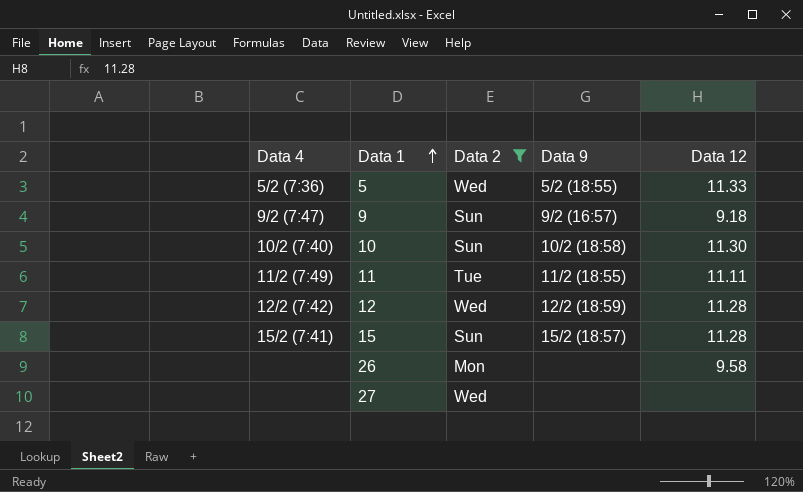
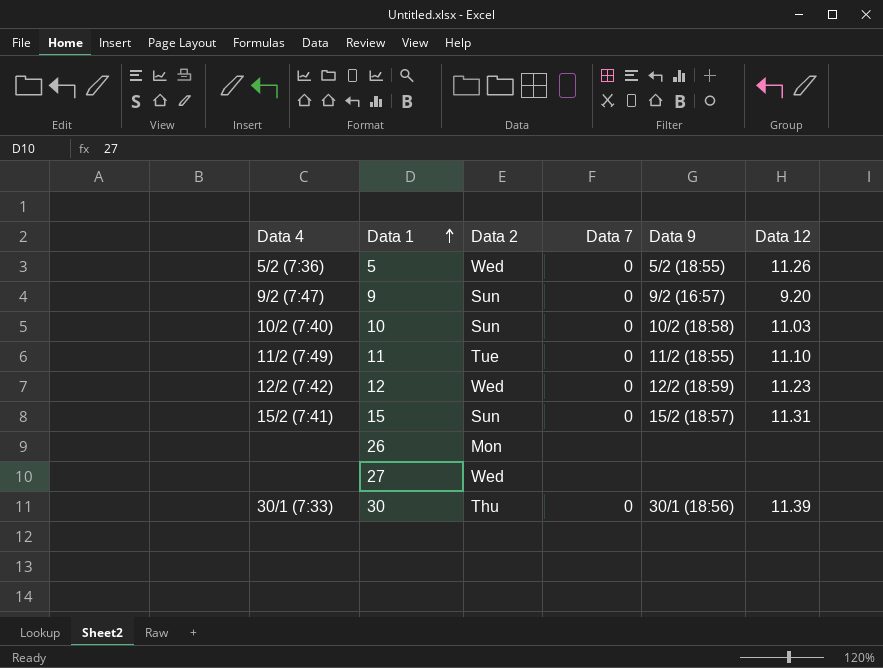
filter: Data 2 != Thu -> none
column Data 7 | position: none -> 4
5 | Data 12: 11.33 -> 11.26
9 | Data 12: 9.18 -> 9.20
10 | Data 12: 11.30 -> 11.03
11 | Data 12: 11.11 -> 11.10
12 | Data 12: 11.28 -> 11.23
15 | Data 12: 11.28 -> 11.31
26 | Data 12: 9.58 -> none

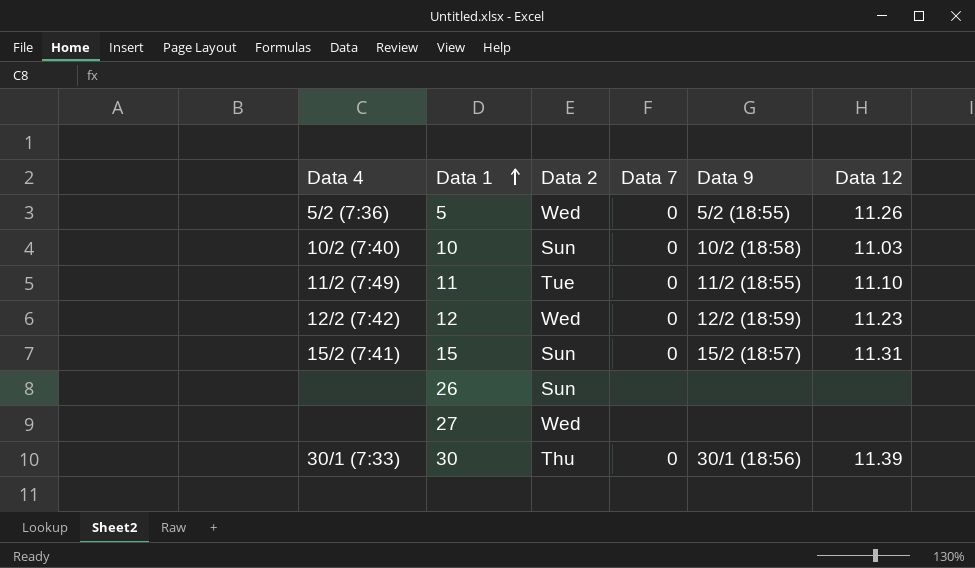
row 9: 9/2 (7:47) | Sun | 0 | 9/2 (16:57) | 9.20 -> none
26 | Data 2: Mon -> Sun

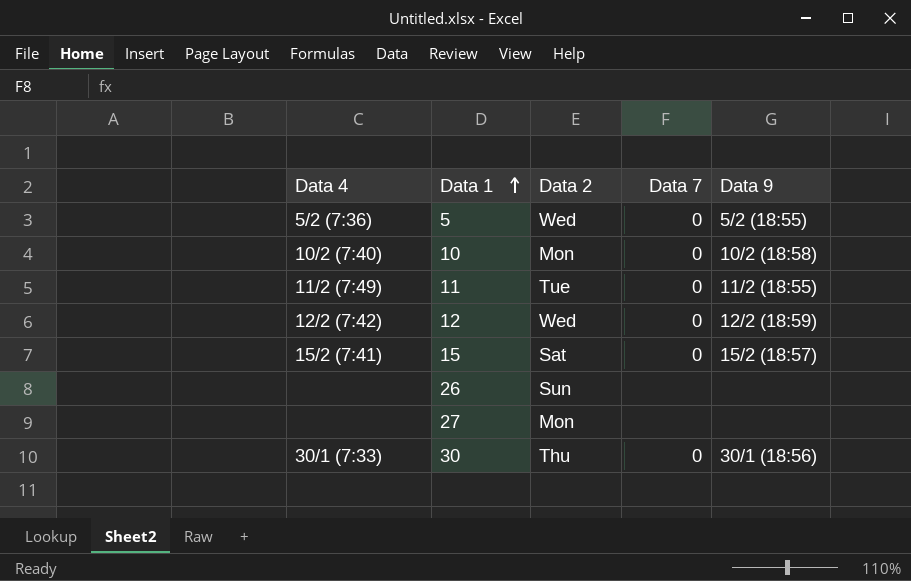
column Data 12 | position: 6 -> none
10 | Data 2: Sun -> Mon
15 | Data 2: Sun -> Sat
27 | Data 2: Wed -> Mon

